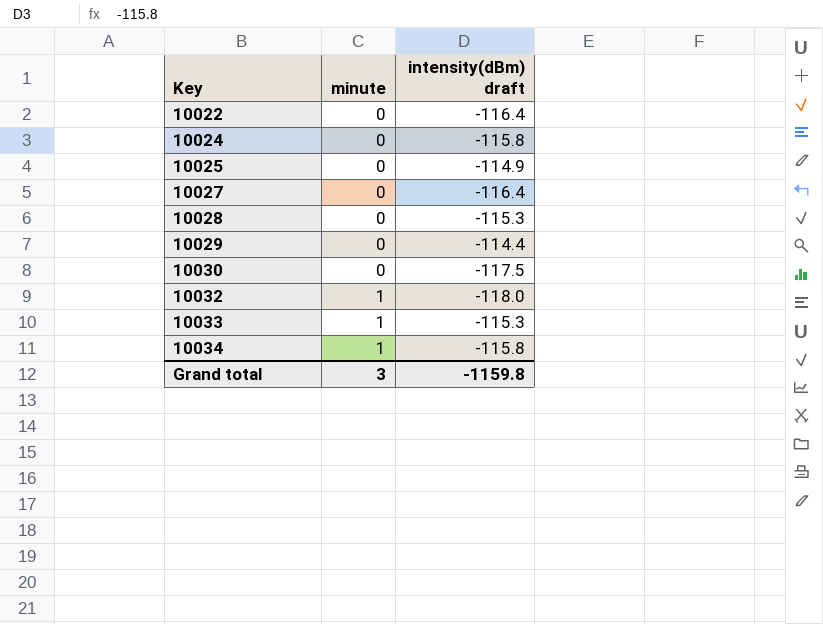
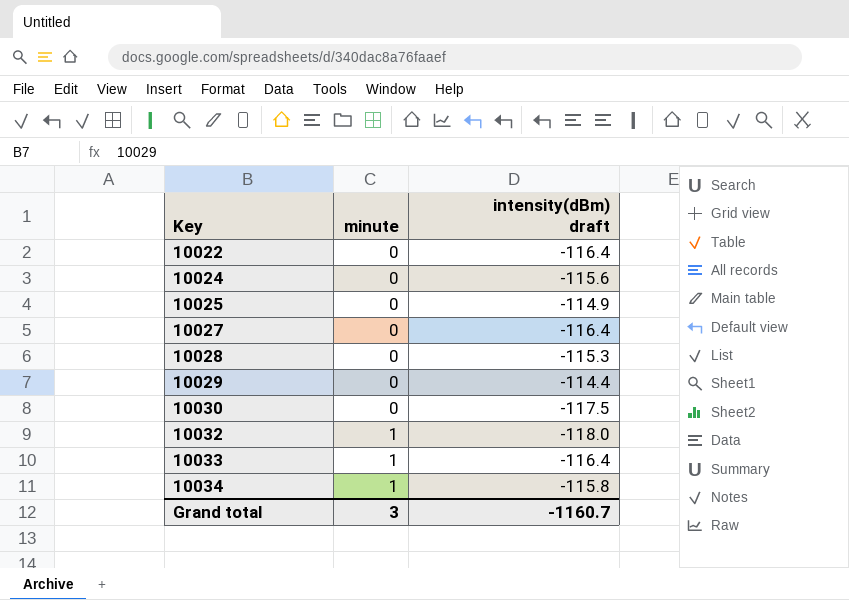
10024 | intensity(dBm) draft: -115.8 -> -115.6
10033 | intensity(dBm) draft: -115.3 -> -116.4
Grand total | intensity(dBm) draft: -1159.8 -> -1160.7

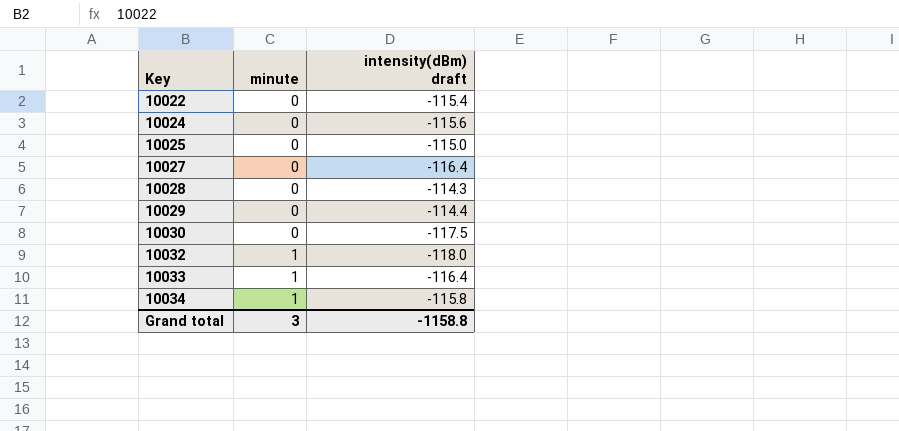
10022 | intensity(dBm) draft: -116.4 -> -115.4
10025 | intensity(dBm) draft: -114.9 -> -115.0
10028 | intensity(dBm) draft: -115.3 -> -114.3
Grand total | intensity(dBm) draft: -1160.7 -> -1158.8

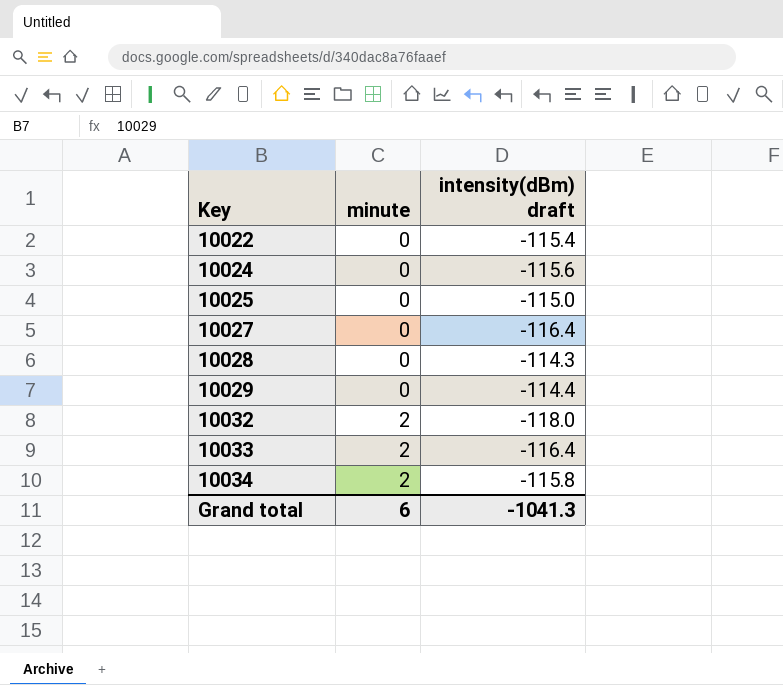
row 10030: 0 | -117.5 -> none
10032 | minute: 1 -> 2
10033 | minute: 1 -> 2
10034 | minute: 1 -> 2
Grand total | minute: 3 -> 6
Grand total | intensity(dBm) draft: -1158.8 -> -1041.3

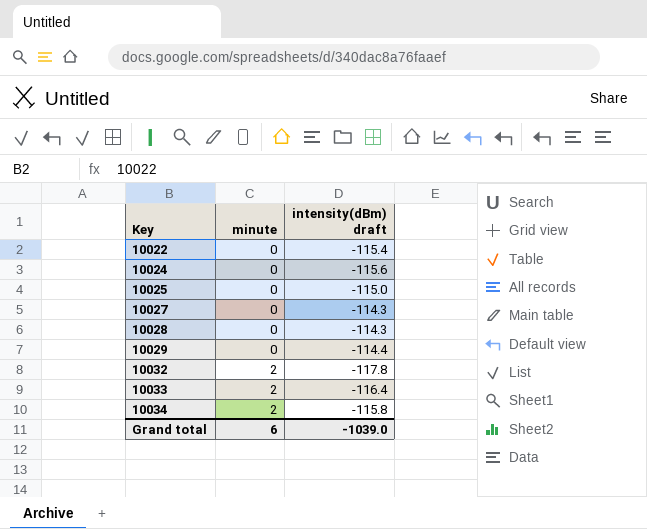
10027 | intensity(dBm) draft: -116.4 -> -114.3
10032 | intensity(dBm) draft: -118.0 -> -117.8
Grand total | intensity(dBm) draft: -1041.3 -> -1039.0

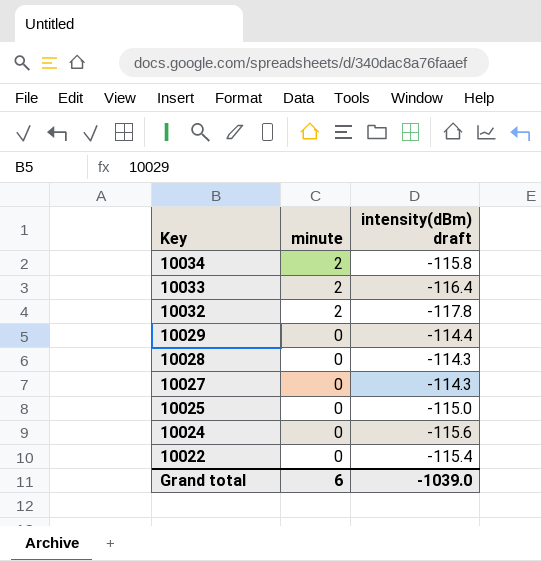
row order: Key ascending -> Key descending

